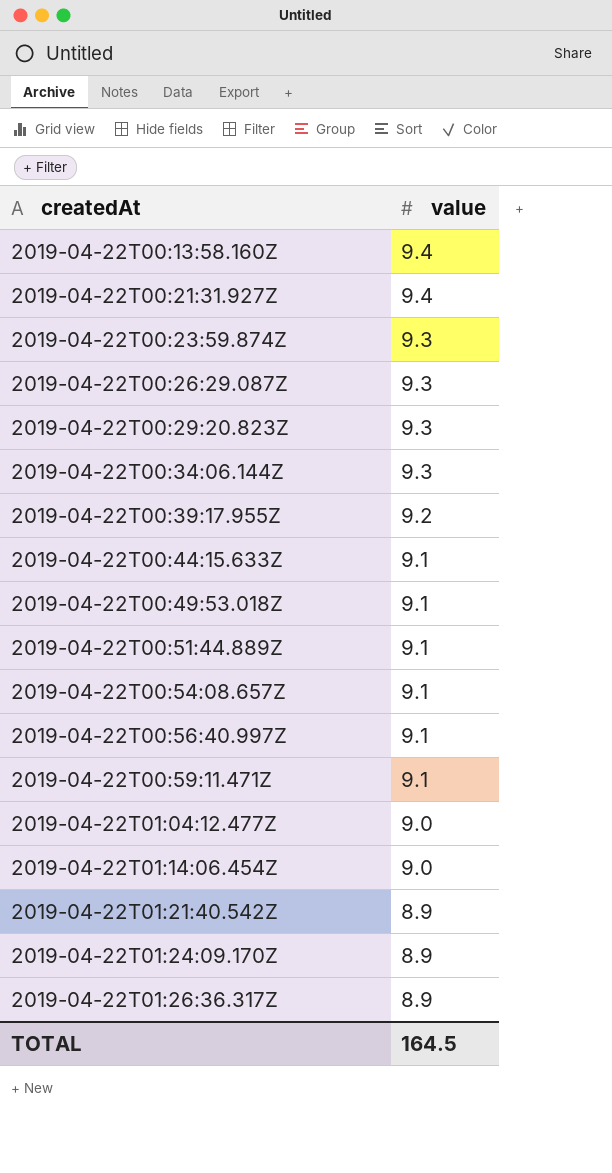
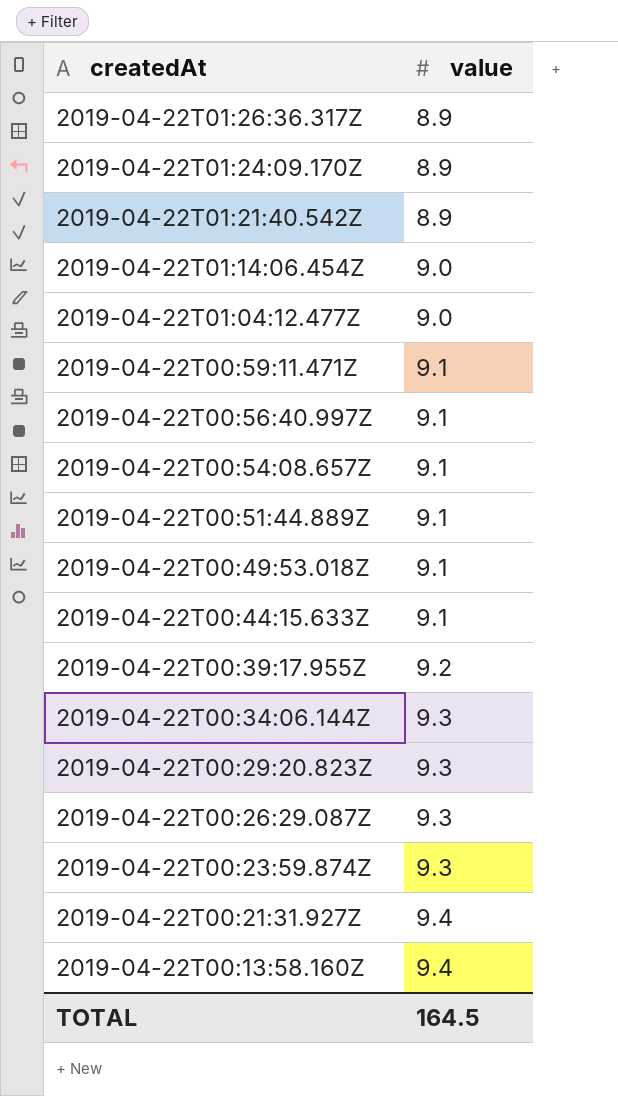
row order: createdAt ascending -> createdAt descending

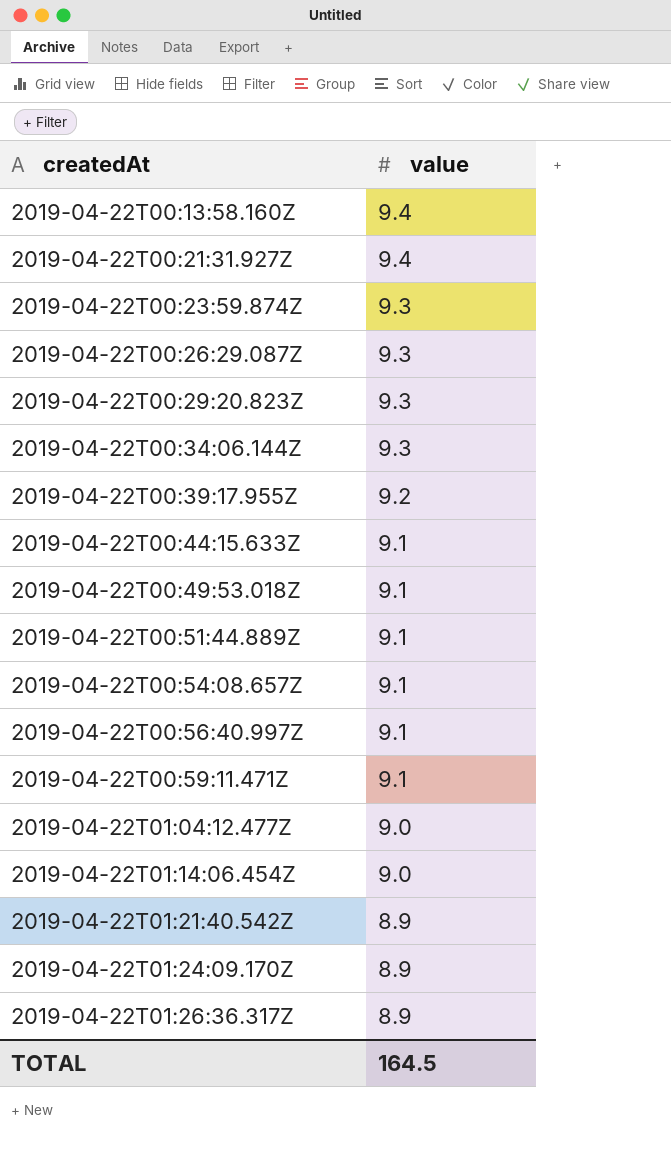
row order: createdAt descending -> createdAt ascending

